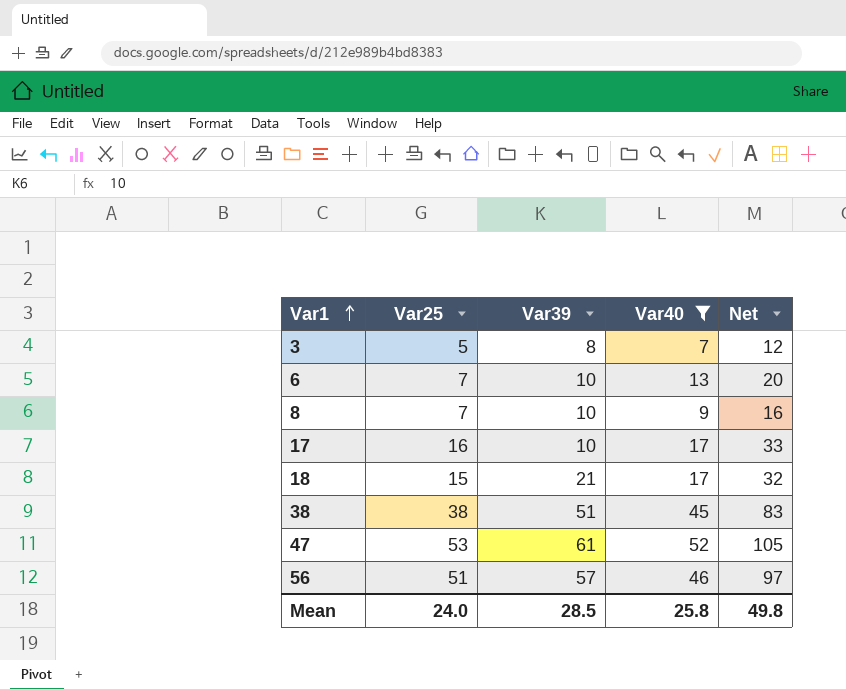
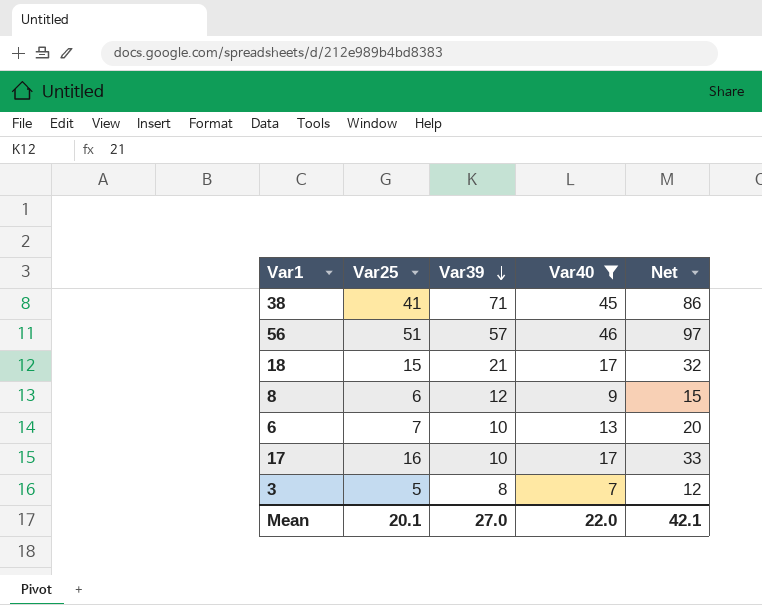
row order: Var1 ascending -> Var39 descending
row 47: 53 | 61 | 52 | 105 -> none
38 | Var25: 38 -> 41
38 | Var39: 51 -> 71
38 | Net: 83 -> 86
8 | Var25: 7 -> 6
8 | Var39: 10 -> 12
8 | Net: 16 -> 15
Mean | Var25: 24.0 -> 20.1
Mean | Var39: 28.5 -> 27.0
Mean | Var40: 25.8 -> 22.0
Mean | Net: 49.8 -> 42.1

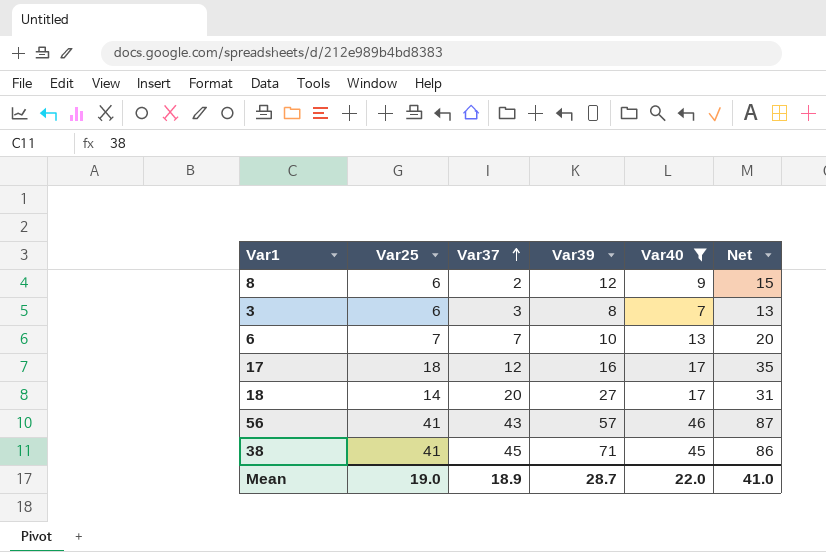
row order: Var39 descending -> Var37 ascending
column Var37 | position: none -> 3
3 | Var25: 5 -> 6
3 | Net: 12 -> 13
17 | Var25: 16 -> 18
17 | Var39: 10 -> 16
17 | Net: 33 -> 35
18 | Var25: 15 -> 14
18 | Var39: 21 -> 27
18 | Net: 32 -> 31
56 | Var25: 51 -> 41
56 | Net: 97 -> 87
Mean | Var25: 20.1 -> 19.0
Mean | Var39: 27.0 -> 28.7
Mean | Net: 42.1 -> 41.0

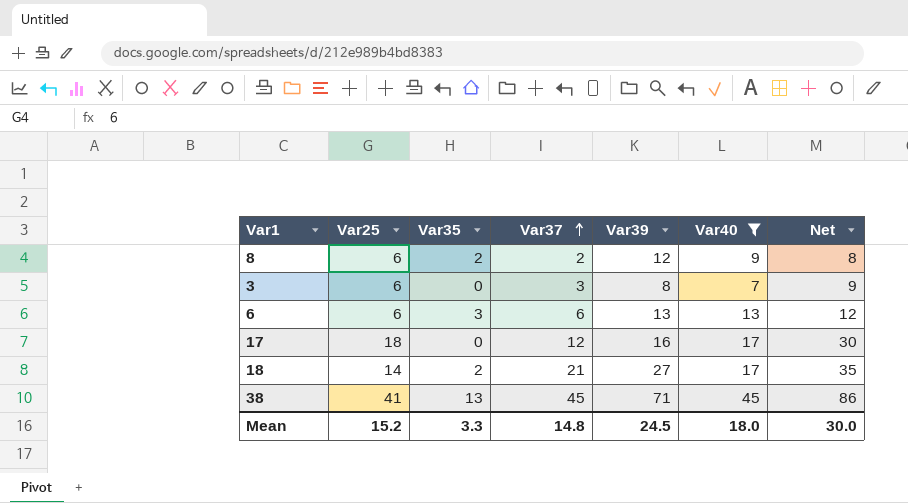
column Var35 | position: none -> 3
column Net | formula: [Var25] + [Var40] -> [Var25] + [Var37]
row 56: 41 | 43 | 57 | 46 | 87 -> none
6 | Var25: 7 -> 6
6 | Var37: 7 -> 6
6 | Var39: 10 -> 13
18 | Var37: 20 -> 21
Mean | Var25: 19.0 -> 15.2
Mean | Var37: 18.9 -> 14.8
Mean | Var39: 28.7 -> 24.5
Mean | Var40: 22.0 -> 18.0
Mean | Net: 41.0 -> 30.0

